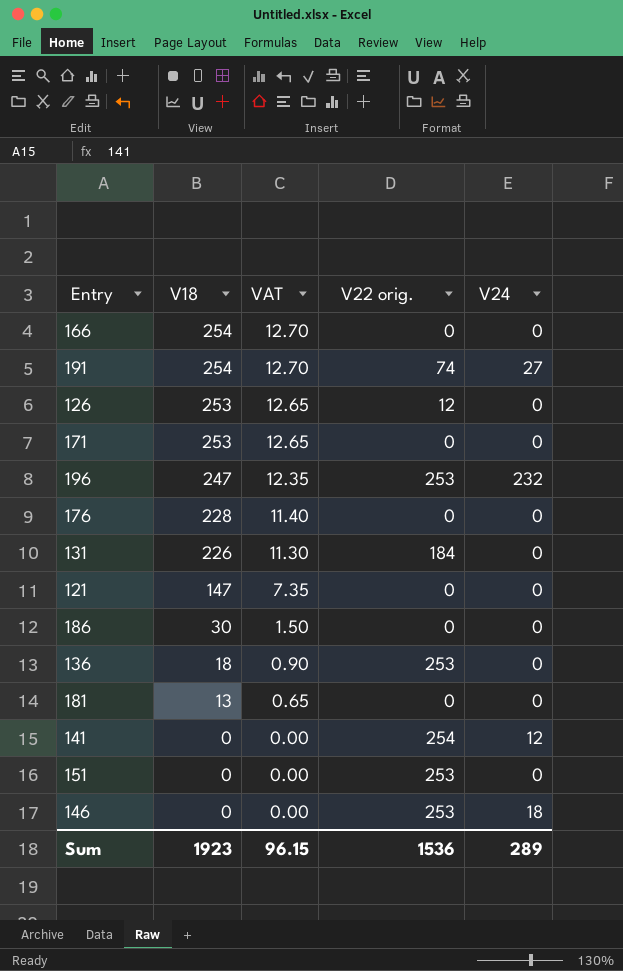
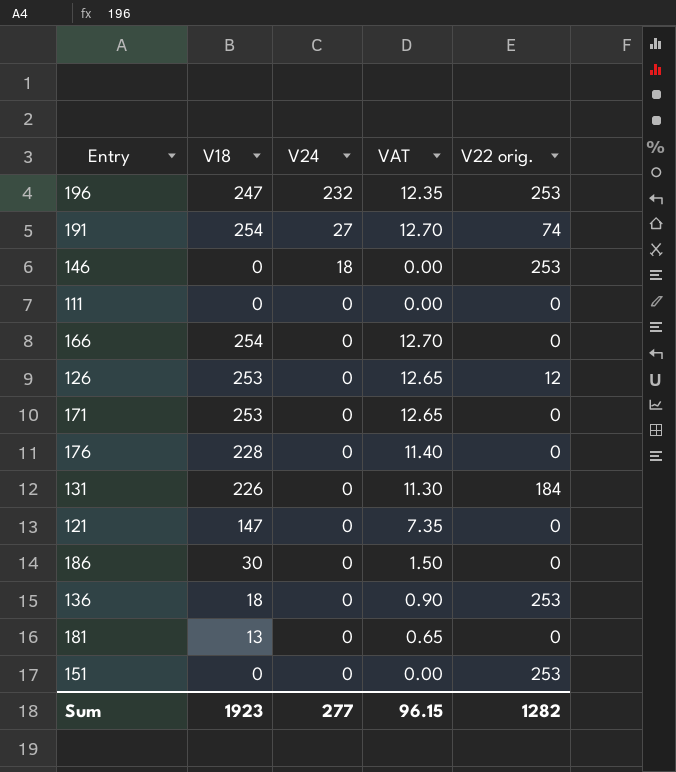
row order: V18 descending -> V24 descending
column V24 | position: 5 -> 3
row 141: 0 | 0.00 | 254 | 12 -> none
row 111: none -> 0 | 0 | 0.00 | 0
Sum | V24: 289 -> 277
Sum | V22 orig.: 1536 -> 1282

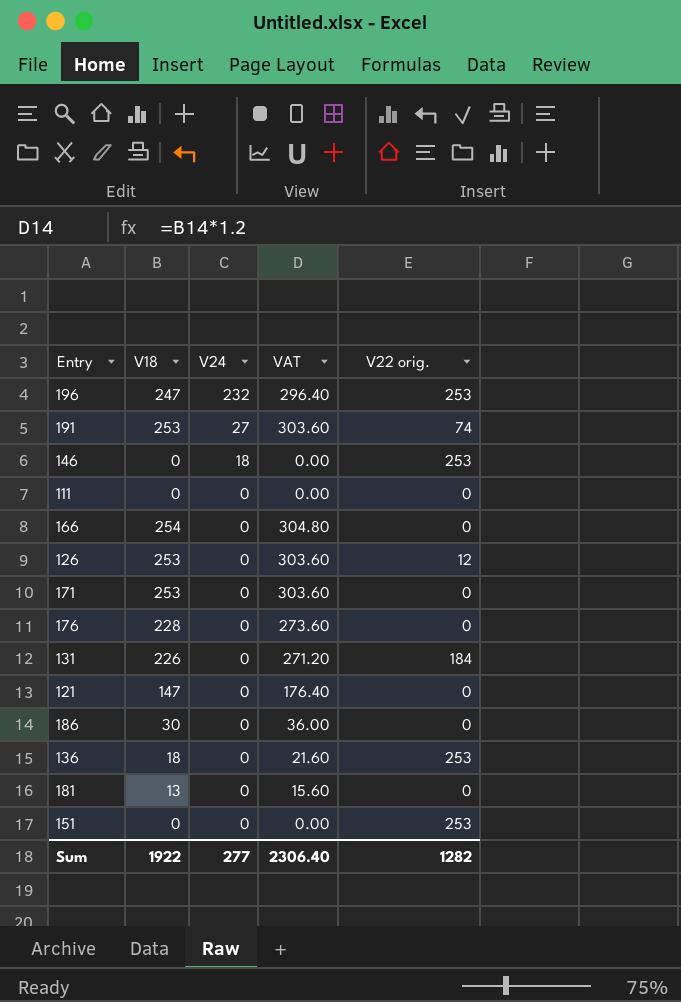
column VAT | formula: [V18] * 0.05 -> [V18] * 1.2
191 | V18: 254 -> 253
Sum | V18: 1923 -> 1922
Sum | VAT: 96.15 -> 2306.40

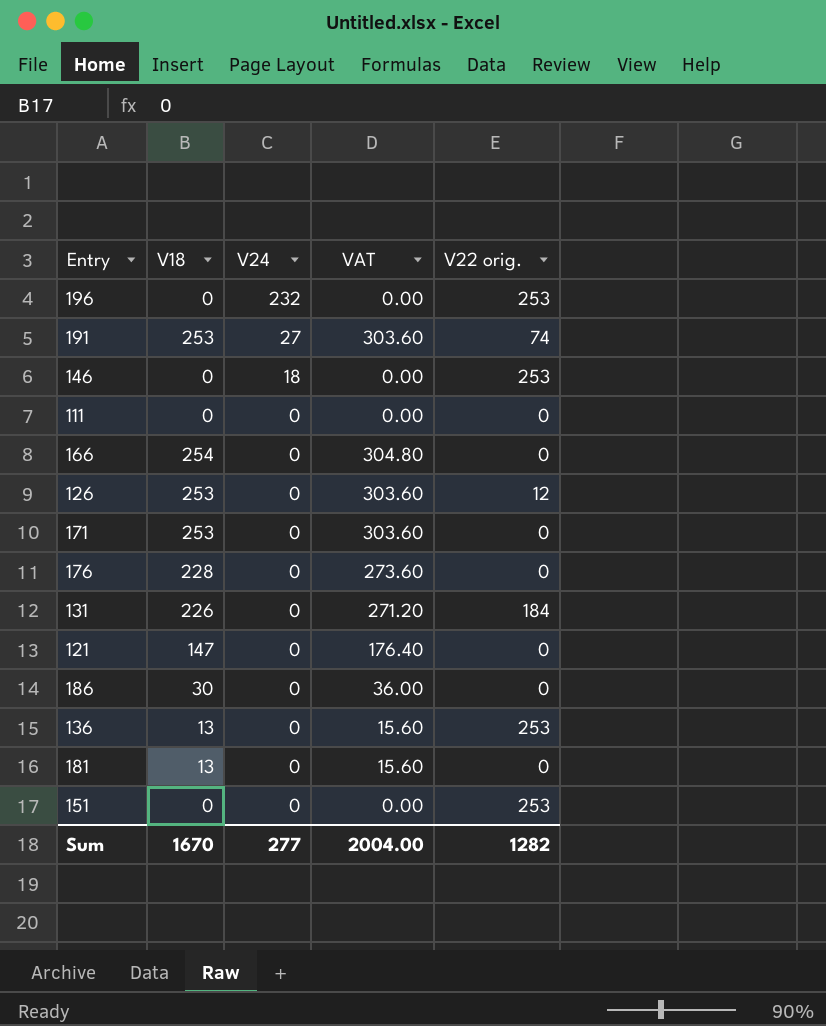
196 | V18: 247 -> 0
196 | VAT: 296.40 -> 0.00
136 | V18: 18 -> 13
136 | VAT: 21.60 -> 15.60
Sum | V18: 1922 -> 1670
Sum | VAT: 2306.40 -> 2004.00

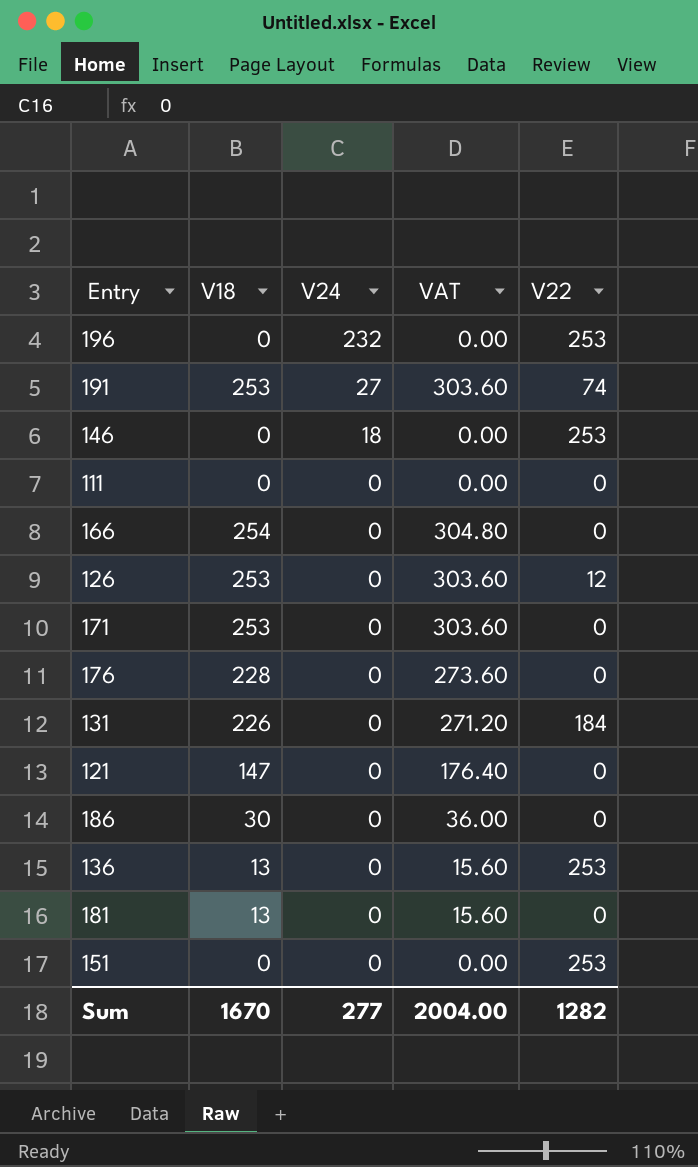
column name: V22 orig. -> V22

